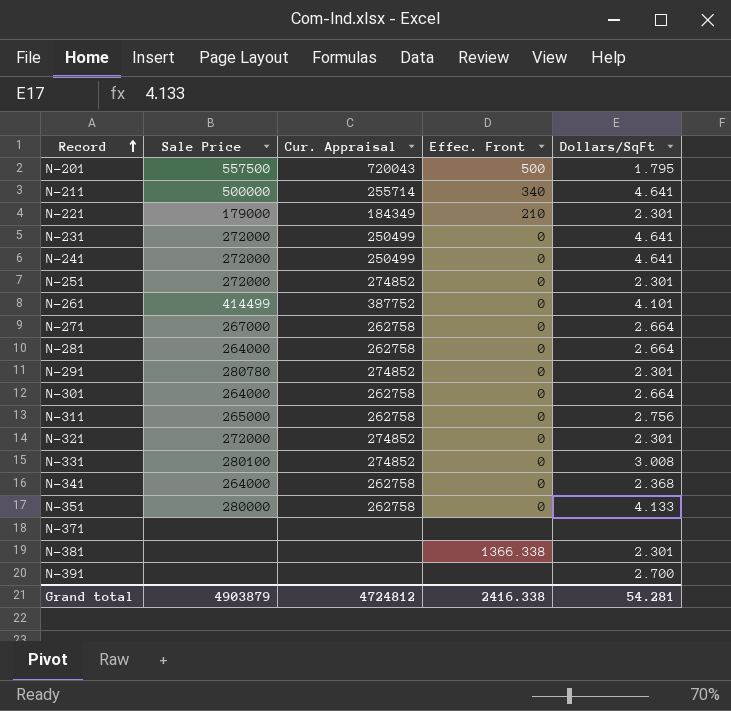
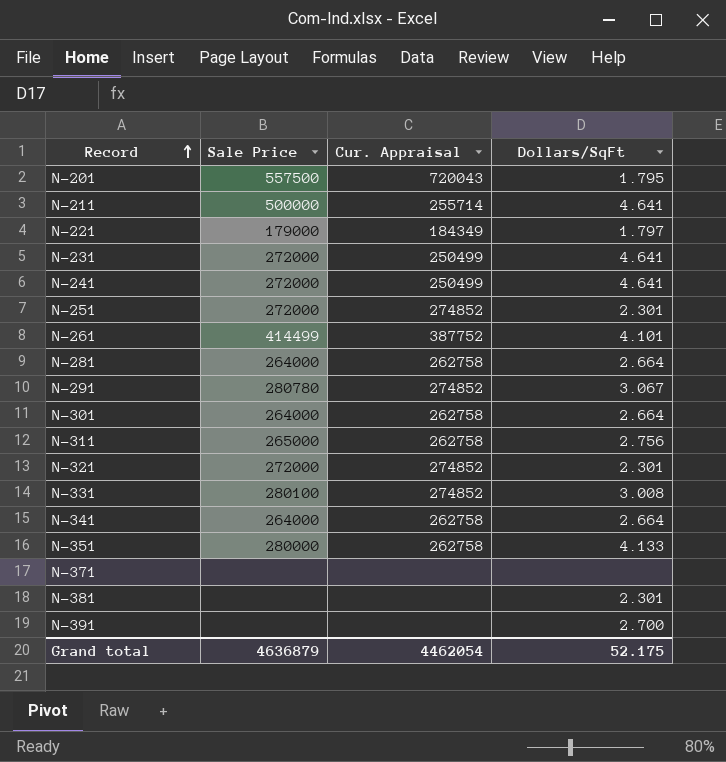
column Effec. Front | position: 4 -> none
row N-271: 267000 | 262758 | 0 | 2.664 -> none
N-221 | Dollars/SqFt: 2.301 -> 1.797
N-291 | Dollars/SqFt: 2.301 -> 3.067
N-341 | Dollars/SqFt: 2.368 -> 2.664
Grand total | Sale Price: 4903879 -> 4636879
Grand total | Cur. Appraisal: 4724812 -> 4462054
Grand total | Dollars/SqFt: 54.281 -> 52.175

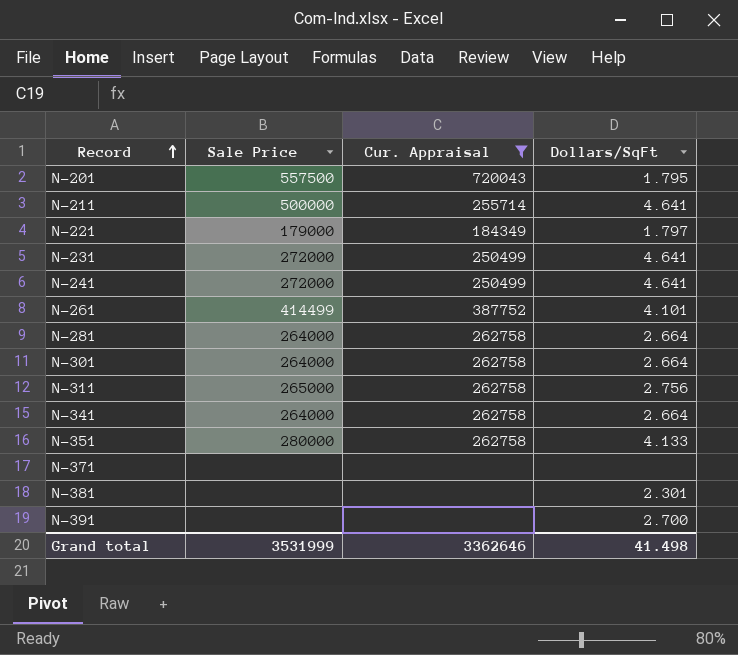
filter: none -> Cur. Appraisal != 274852
Grand total | Sale Price: 4636879 -> 3531999
Grand total | Cur. Appraisal: 4462054 -> 3362646
Grand total | Dollars/SqFt: 52.175 -> 41.498

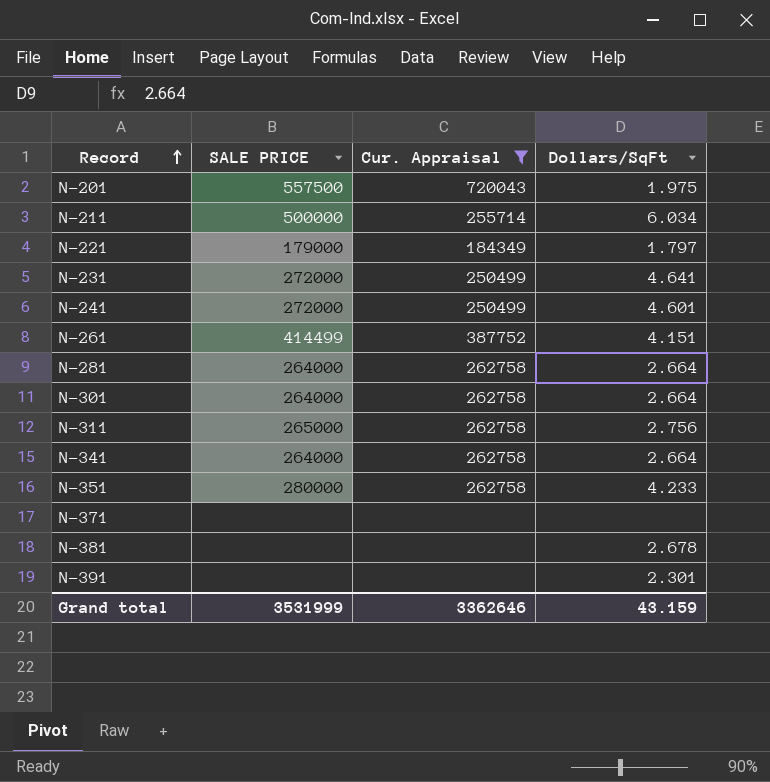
column name: Sale Price -> SALE PRICE
N-201 | Dollars/SqFt: 1.795 -> 1.975
N-211 | Dollars/SqFt: 4.641 -> 6.034
N-241 | Dollars/SqFt: 4.641 -> 4.601
N-261 | Dollars/SqFt: 4.101 -> 4.151
N-351 | Dollars/SqFt: 4.133 -> 4.233
N-381 | Dollars/SqFt: 2.301 -> 2.678
N-391 | Dollars/SqFt: 2.700 -> 2.301
Grand total | Dollars/SqFt: 41.498 -> 43.159

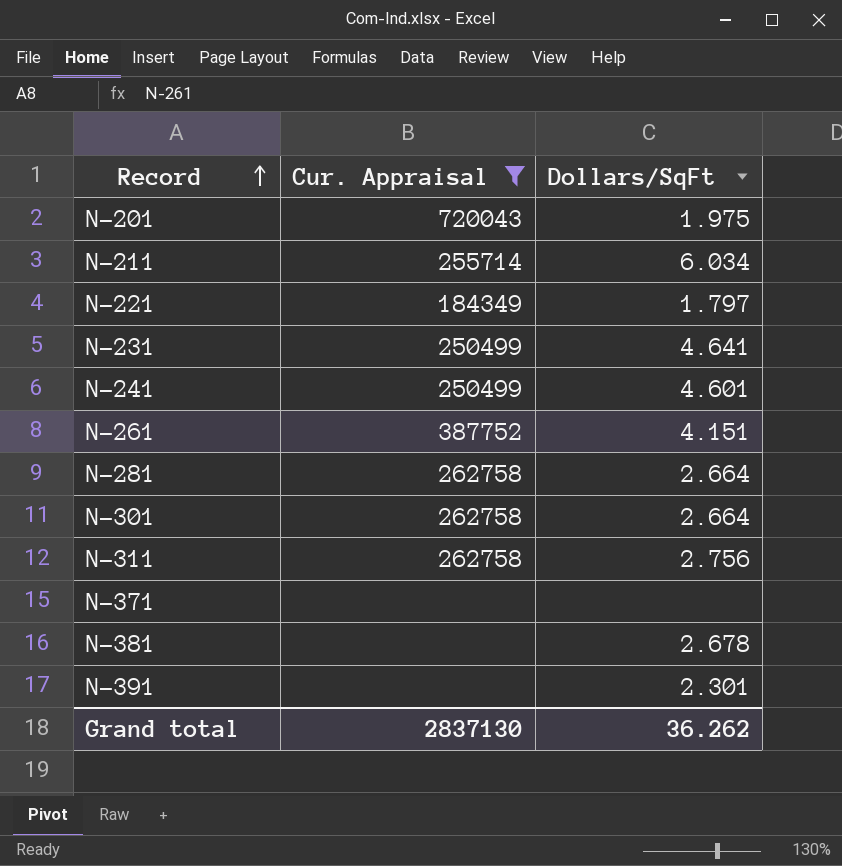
column SALE PRICE | position: 2 -> none
row N-341: 264000 | 262758 | 2.664 -> none
row N-351: 280000 | 262758 | 4.233 -> none
Grand total | Cur. Appraisal: 3362646 -> 2837130
Grand total | Dollars/SqFt: 43.159 -> 36.262

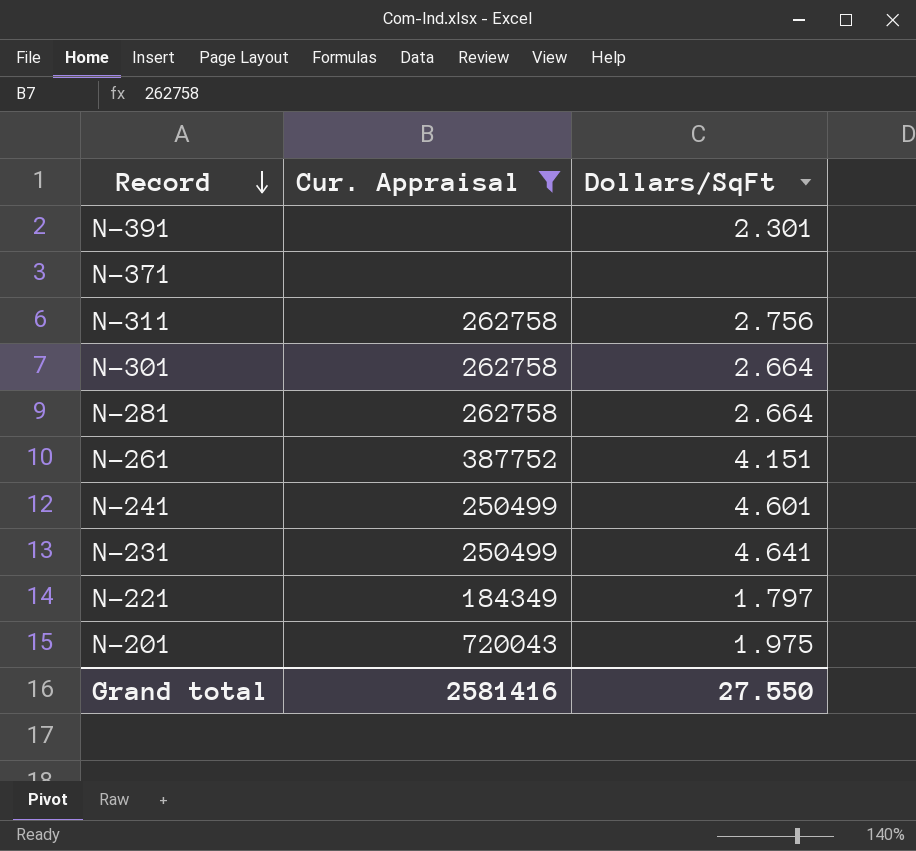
row order: Record ascending -> Record descending
row N-211: 255714 | 6.034 -> none
row N-381: none | 2.678 -> none
Grand total | Cur. Appraisal: 2837130 -> 2581416
Grand total | Dollars/SqFt: 36.262 -> 27.550

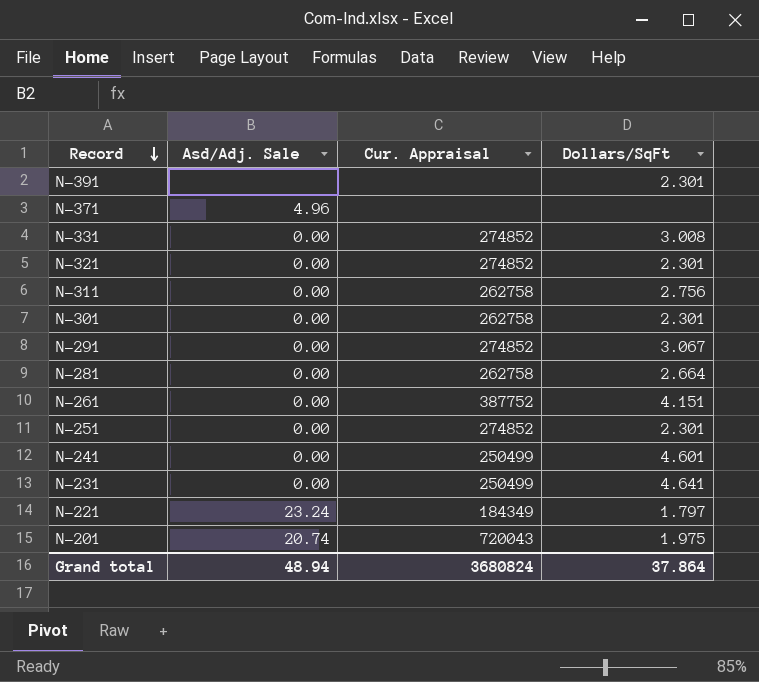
filter: Cur. Appraisal != 274852 -> none
column Asd/Adj. Sale | position: none -> 2
N-301 | Dollars/SqFt: 2.664 -> 2.301
Grand total | Cur. Appraisal: 2581416 -> 3680824
Grand total | Dollars/SqFt: 27.550 -> 37.864

